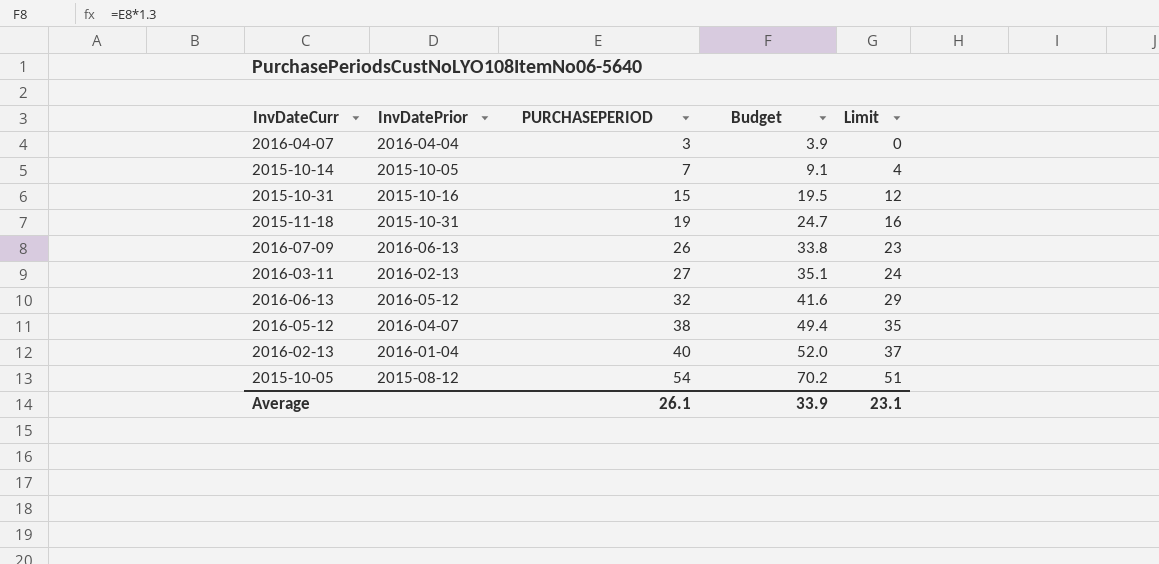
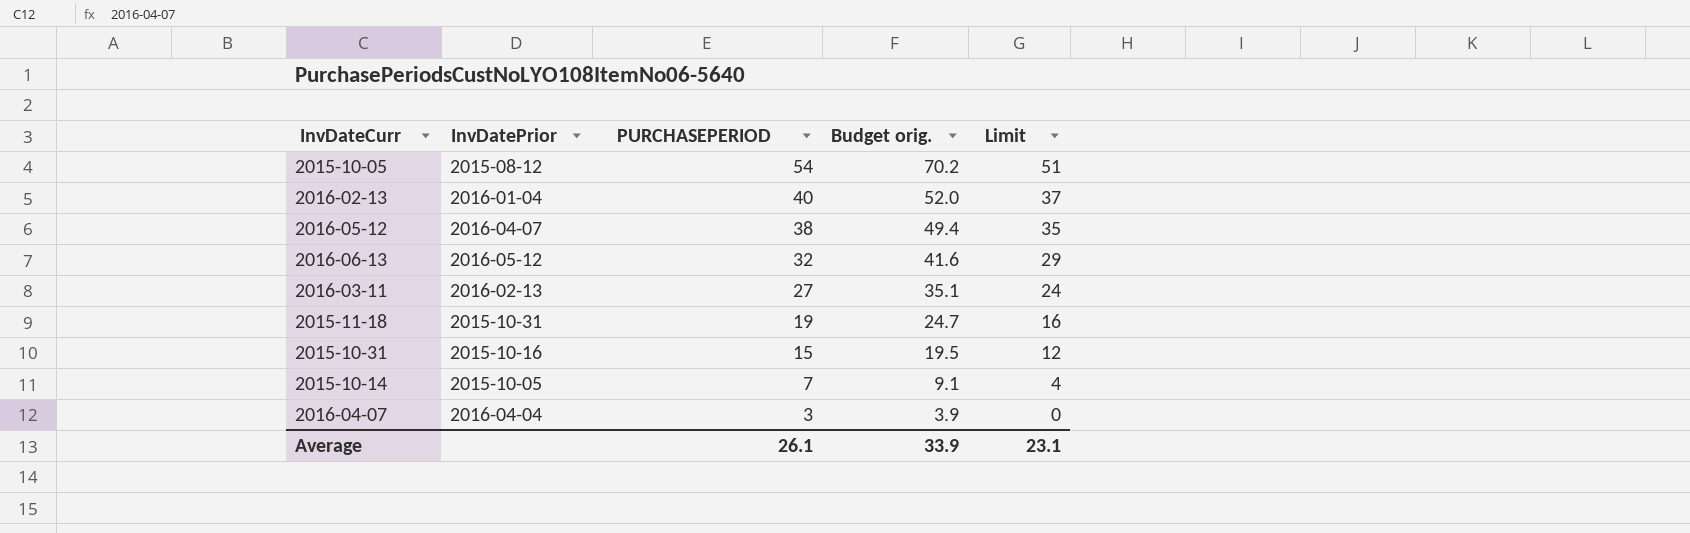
row order: PURCHASEPERIOD ascending -> PURCHASEPERIOD descending
column name: Budget -> Budget orig.
row 2016-07-09: 2016-06-13 | 26 | 33.8 | 23 -> none

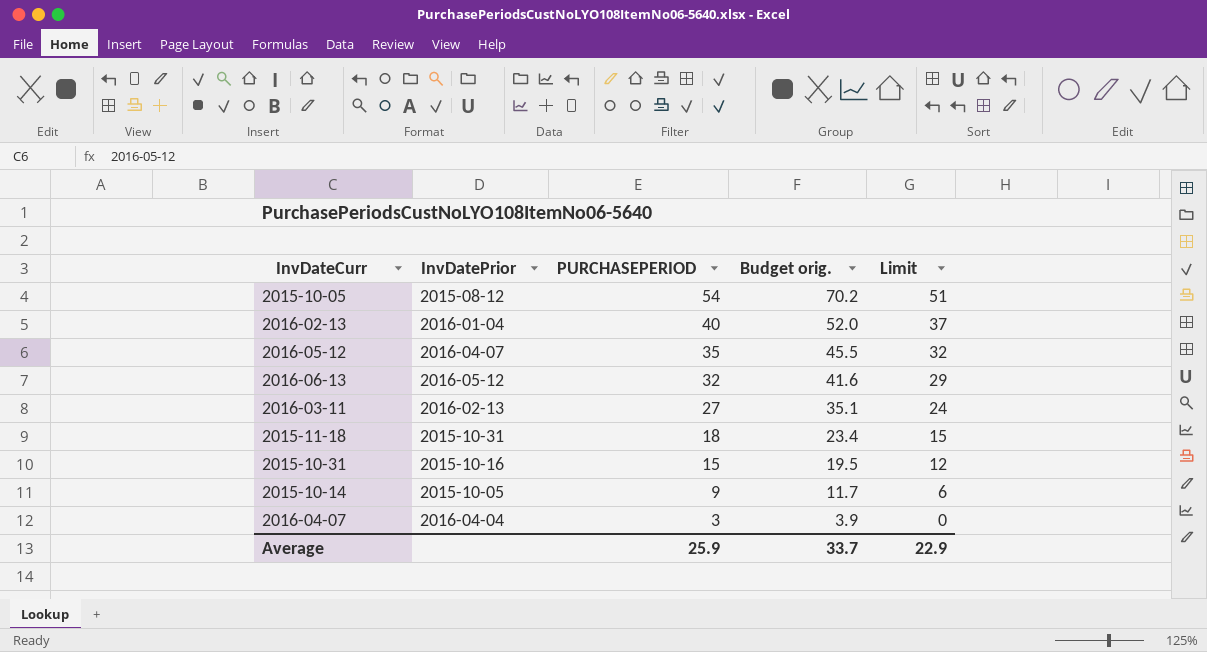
2016-05-12 | PURCHASEPERIOD: 38 -> 35
2016-05-12 | Budget orig.: 49.4 -> 45.5
2016-05-12 | Limit: 35 -> 32
2015-11-18 | PURCHASEPERIOD: 19 -> 18
2015-11-18 | Budget orig.: 24.7 -> 23.4
2015-11-18 | Limit: 16 -> 15
2015-10-14 | PURCHASEPERIOD: 7 -> 9
2015-10-14 | Budget orig.: 9.1 -> 11.7
2015-10-14 | Limit: 4 -> 6
Average | PURCHASEPERIOD: 26.1 -> 25.9
Average | Budget orig.: 33.9 -> 33.7
Average | Limit: 23.1 -> 22.9

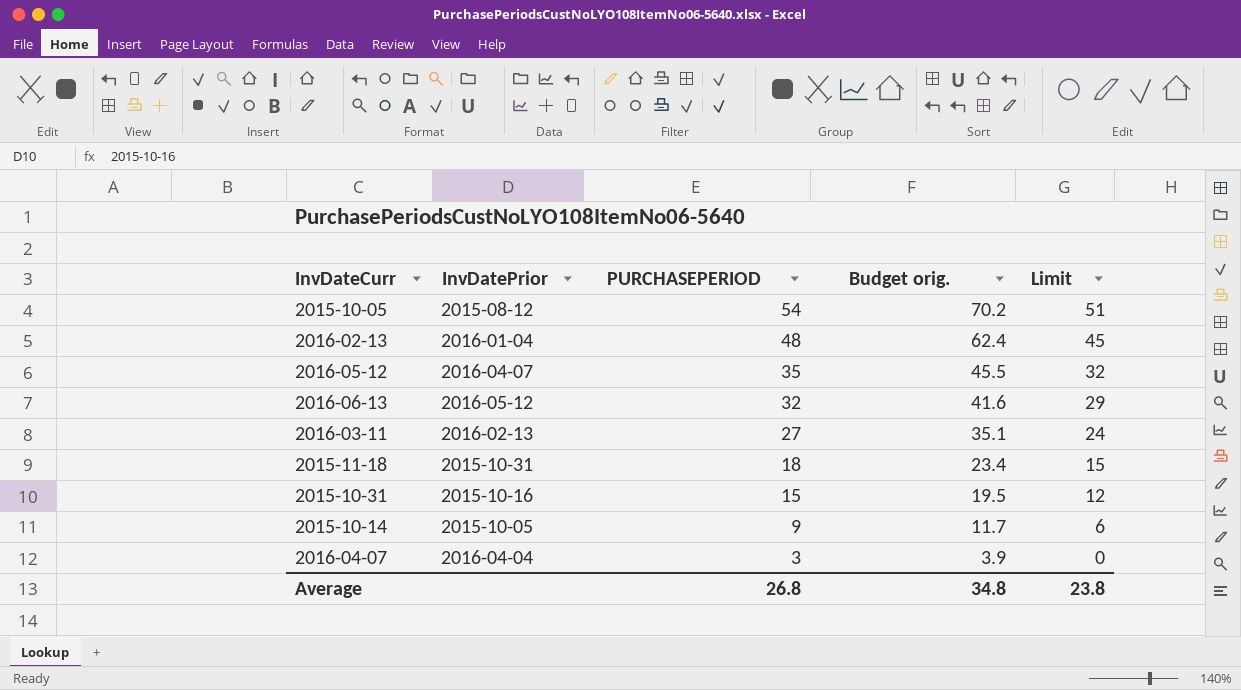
2016-02-13 | PURCHASEPERIOD: 40 -> 48
2016-02-13 | Budget orig.: 52.0 -> 62.4
2016-02-13 | Limit: 37 -> 45
Average | PURCHASEPERIOD: 25.9 -> 26.8
Average | Budget orig.: 33.7 -> 34.8
Average | Limit: 22.9 -> 23.8

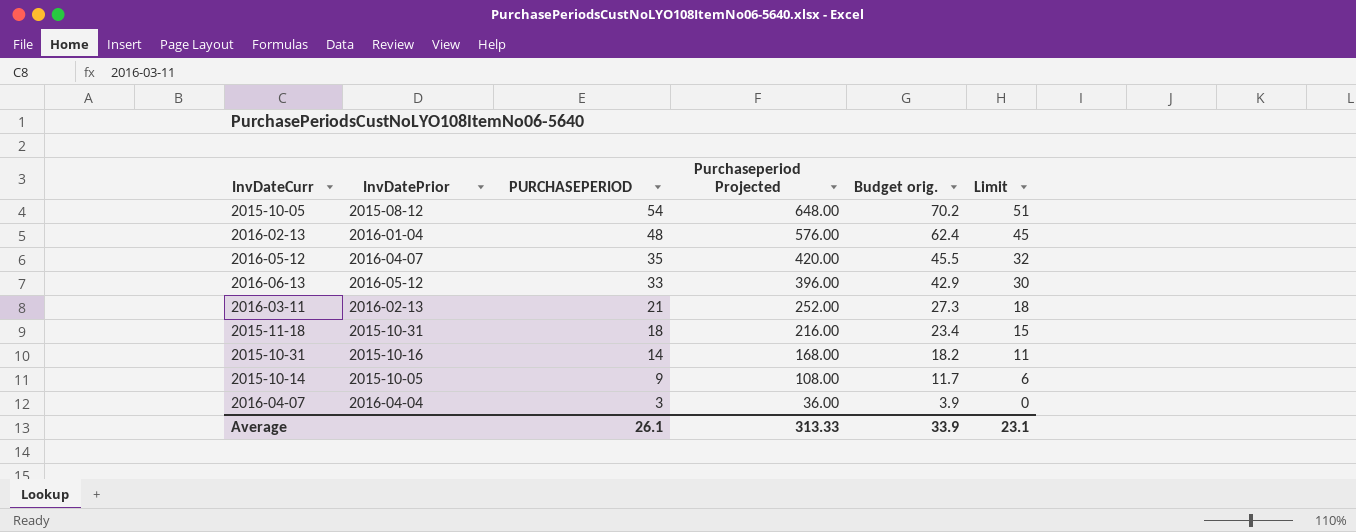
column Purchaseperiod Projected | formula: none -> [PURCHASEPERIOD] * 12
2016-06-13 | PURCHASEPERIOD: 32 -> 33
2016-06-13 | Budget orig.: 41.6 -> 42.9
2016-06-13 | Limit: 29 -> 30
2016-03-11 | PURCHASEPERIOD: 27 -> 21
2016-03-11 | Budget orig.: 35.1 -> 27.3
2016-03-11 | Limit: 24 -> 18
2015-10-31 | PURCHASEPERIOD: 15 -> 14
2015-10-31 | Budget orig.: 19.5 -> 18.2
2015-10-31 | Limit: 12 -> 11
Average | PURCHASEPERIOD: 26.8 -> 26.1
Average | Budget orig.: 34.8 -> 33.9
Average | Limit: 23.8 -> 23.1

